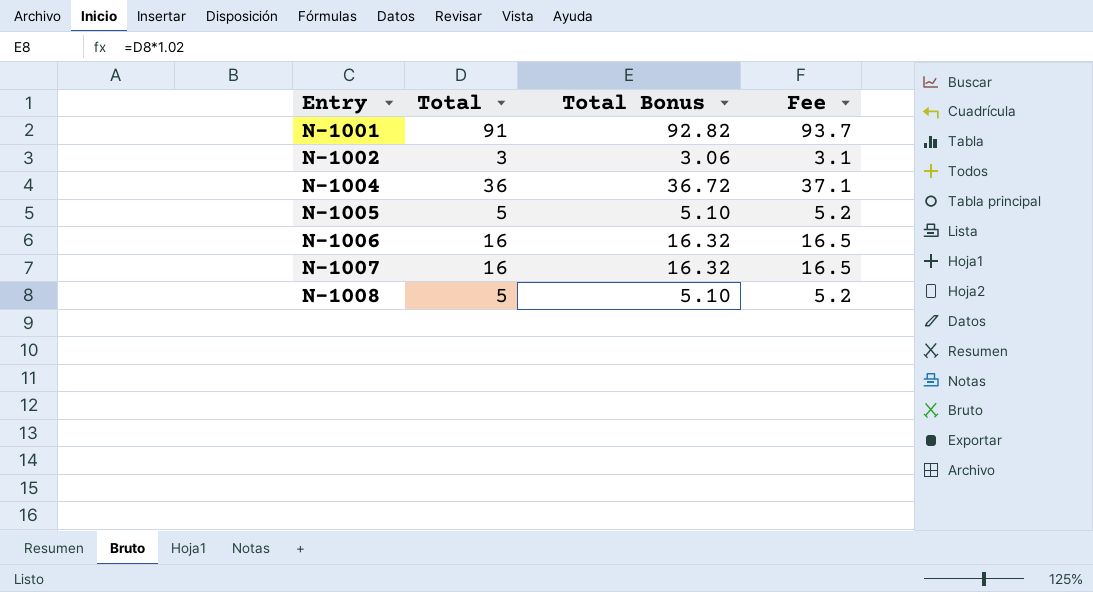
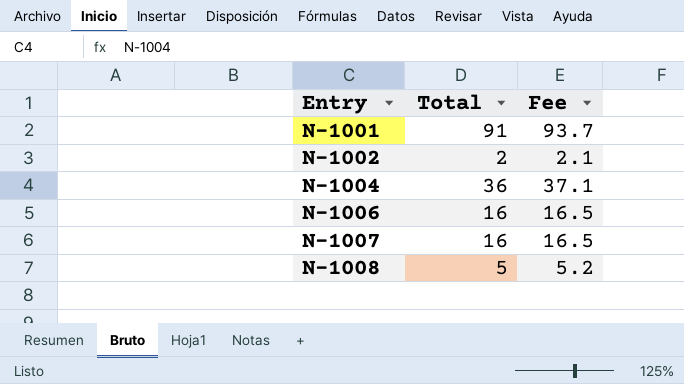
column Total Bonus | formula: [Total] * 1.02 -> none
row N-1005: 5 | 5.10 | 5.2 -> none
N-1002 | Total: 3 -> 2
N-1002 | Fee: 3.1 -> 2.1

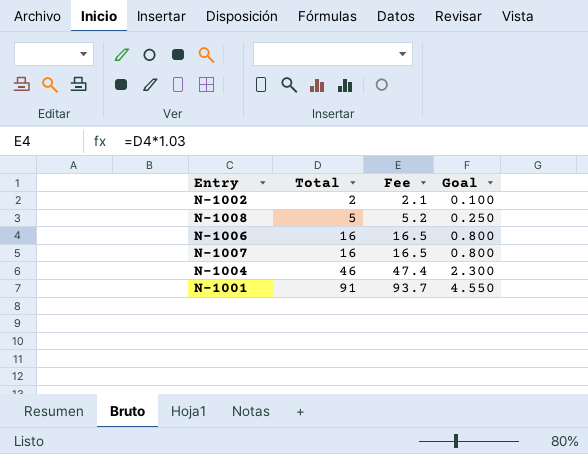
row order: Entry ascending -> Total ascending
column Goal | formula: none -> [Total] * 0.05
N-1004 | Total: 36 -> 46
N-1004 | Fee: 37.1 -> 47.4

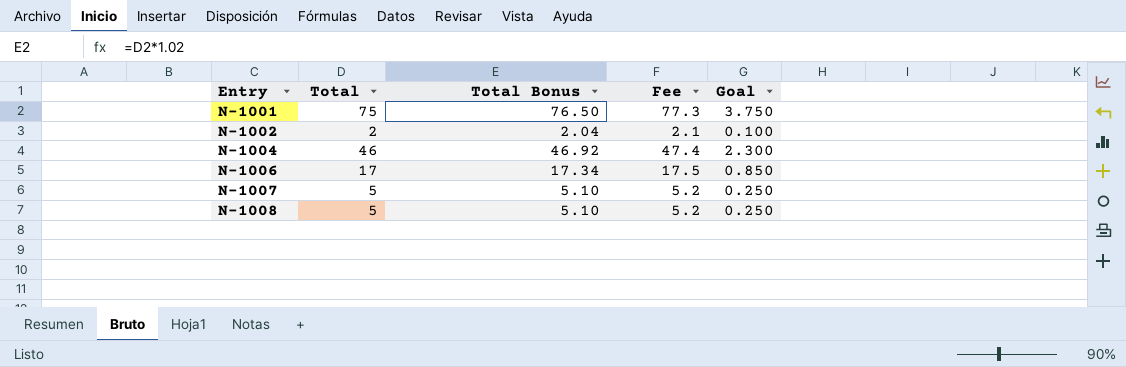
row order: Total ascending -> Entry ascending
column Total Bonus | formula: none -> [Total] * 1.02
N-1001 | Total: 91 -> 75
N-1001 | Fee: 93.7 -> 77.3
N-1001 | Goal: 4.550 -> 3.750
N-1006 | Total: 16 -> 17
N-1006 | Fee: 16.5 -> 17.5
N-1006 | Goal: 0.800 -> 0.850
N-1007 | Total: 16 -> 5
N-1007 | Fee: 16.5 -> 5.2
N-1007 | Goal: 0.800 -> 0.250

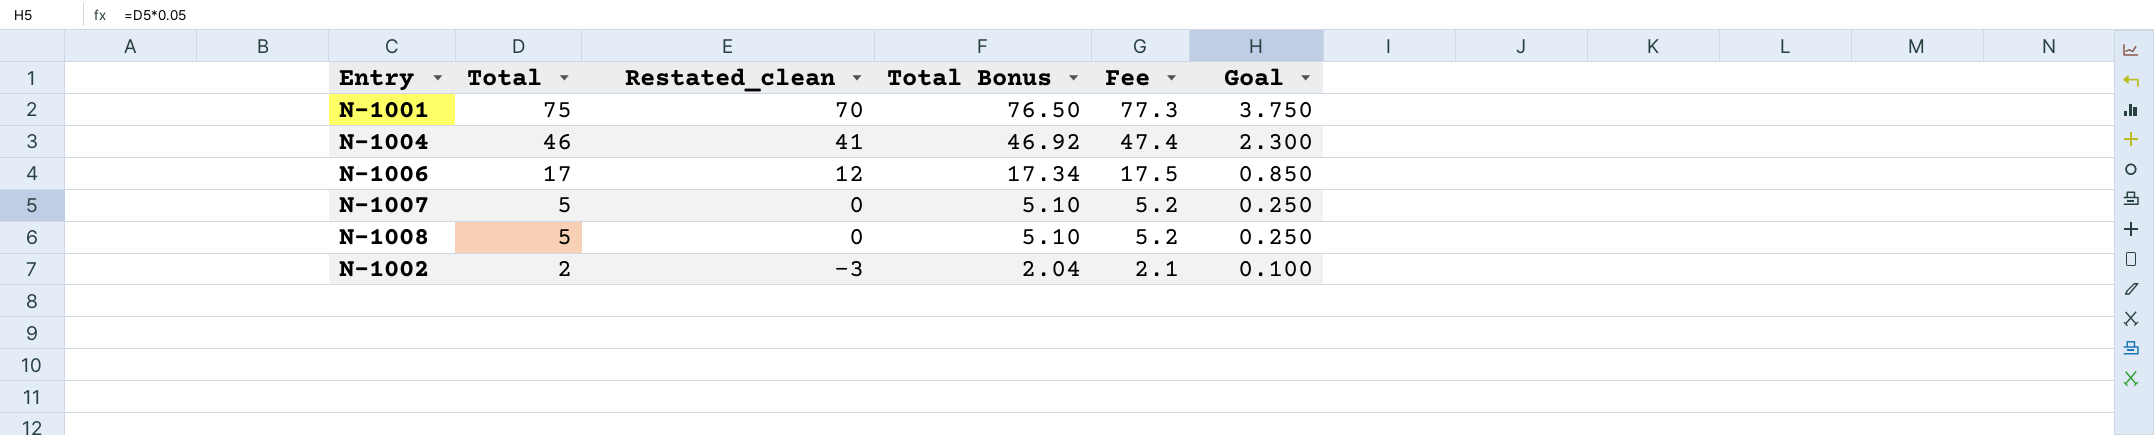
row order: Entry ascending -> Total descending
column Restated_clean | formula: none -> [Total] - 5

